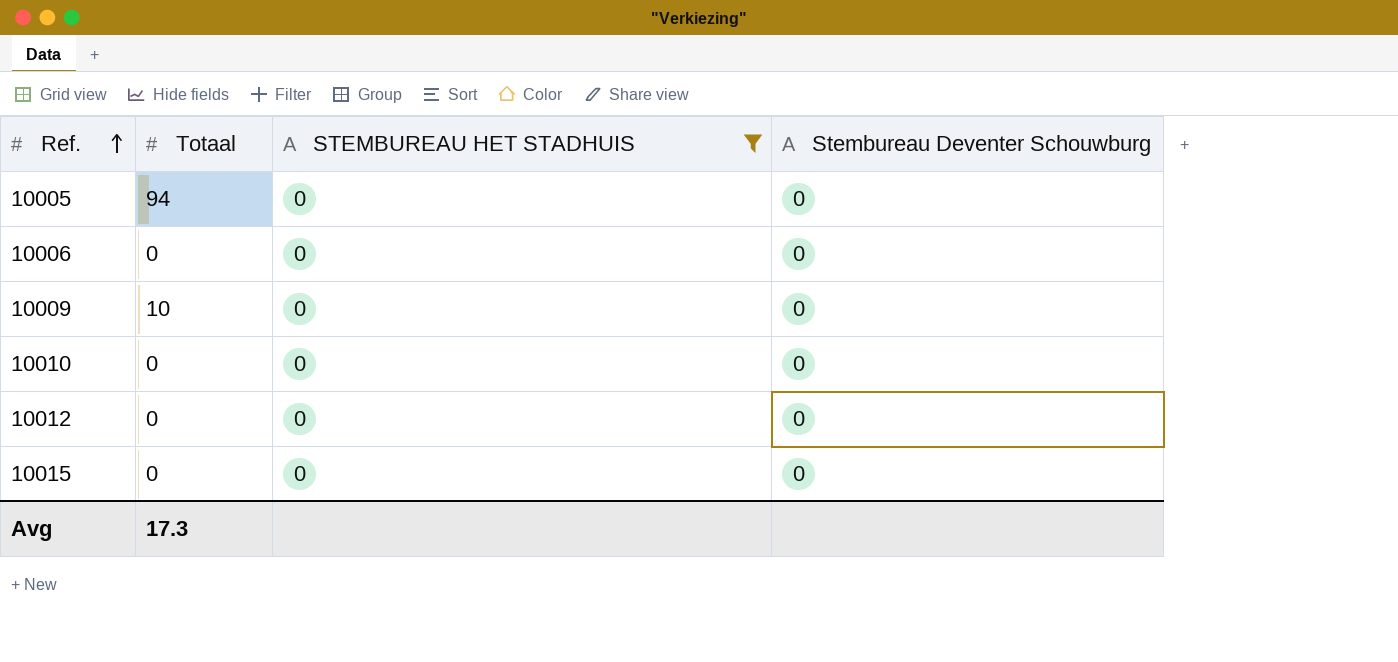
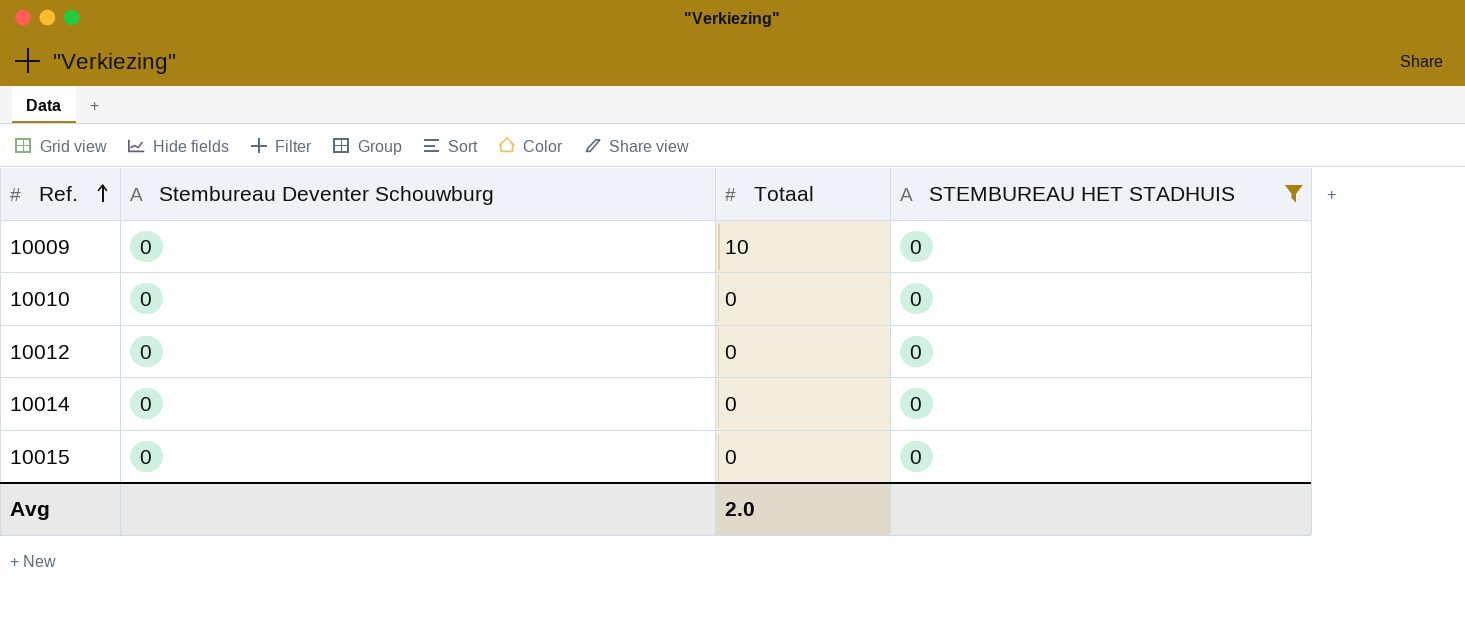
column Stembureau Deventer Schouwburg | position: 4 -> 2
row 10005: 94 | 0 | 0 -> none
row 10006: 0 | 0 | 0 -> none
row 10014: none -> 0 | 0 | 0
Avg | Totaal: 17.3 -> 2.0

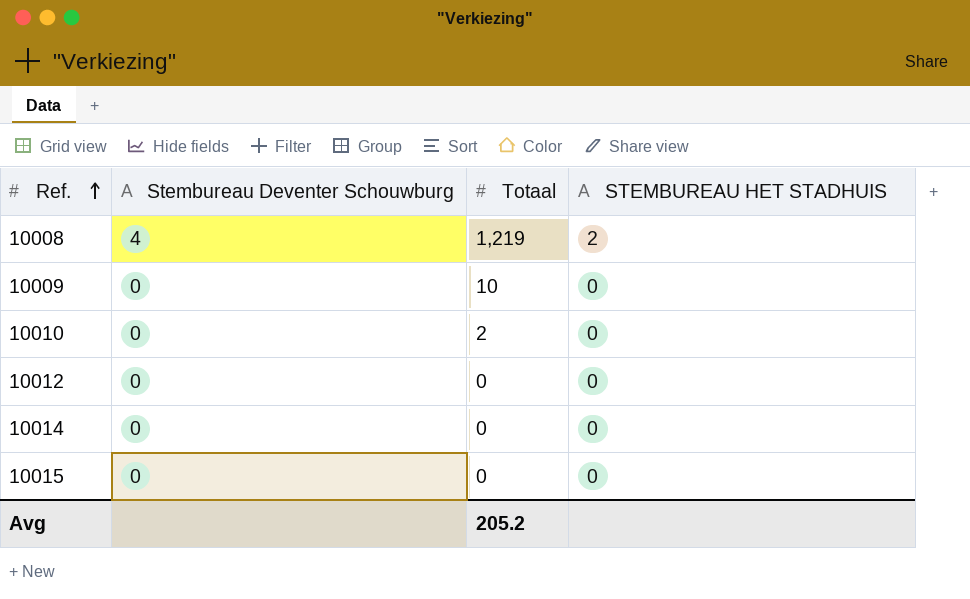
filter: STEMBUREAU HET STADHUIS = 0 -> none
10010 | Totaal: 0 -> 2
Avg | Totaal: 2.0 -> 205.2

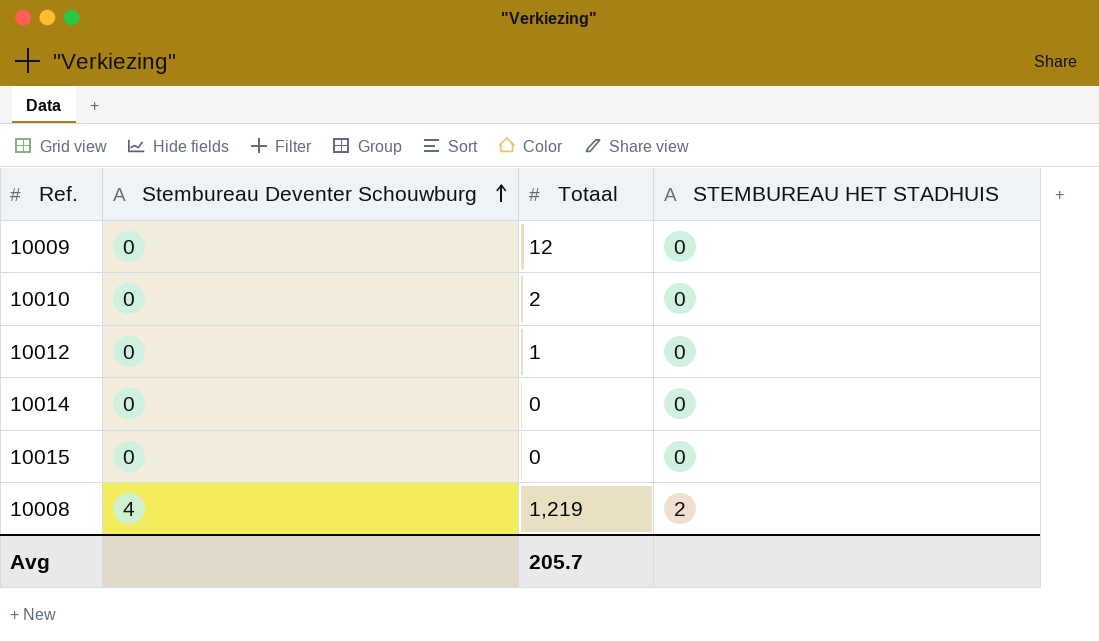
row order: Ref. ascending -> Stembureau Deventer Schouwburg ascending
10009 | Totaal: 10 -> 12
10012 | Totaal: 0 -> 1
Avg | Totaal: 205.2 -> 205.7

